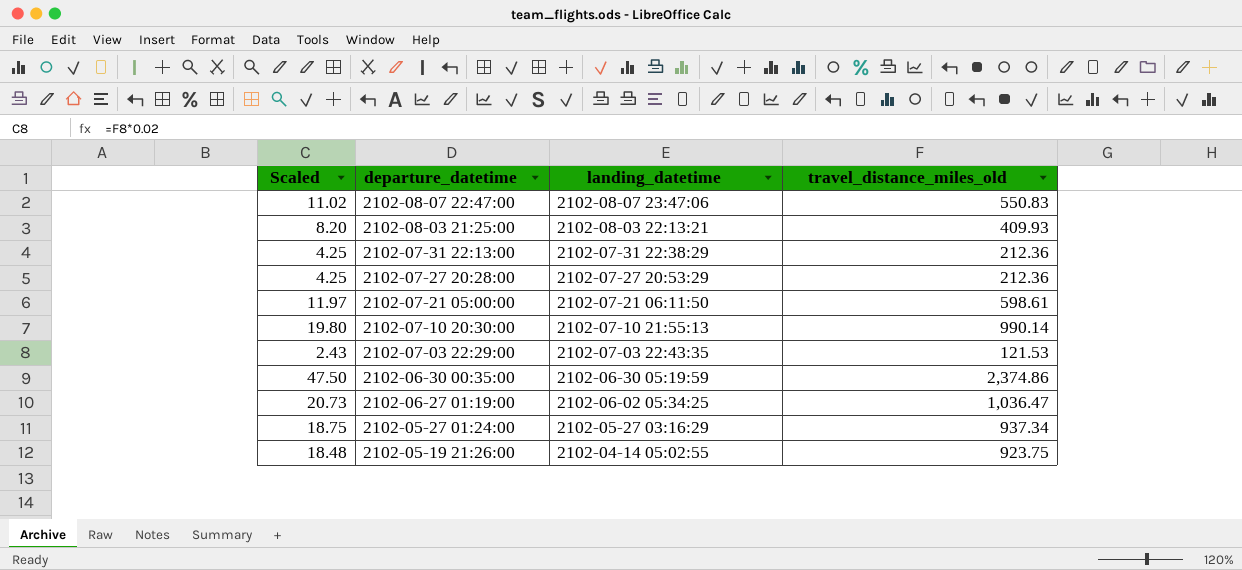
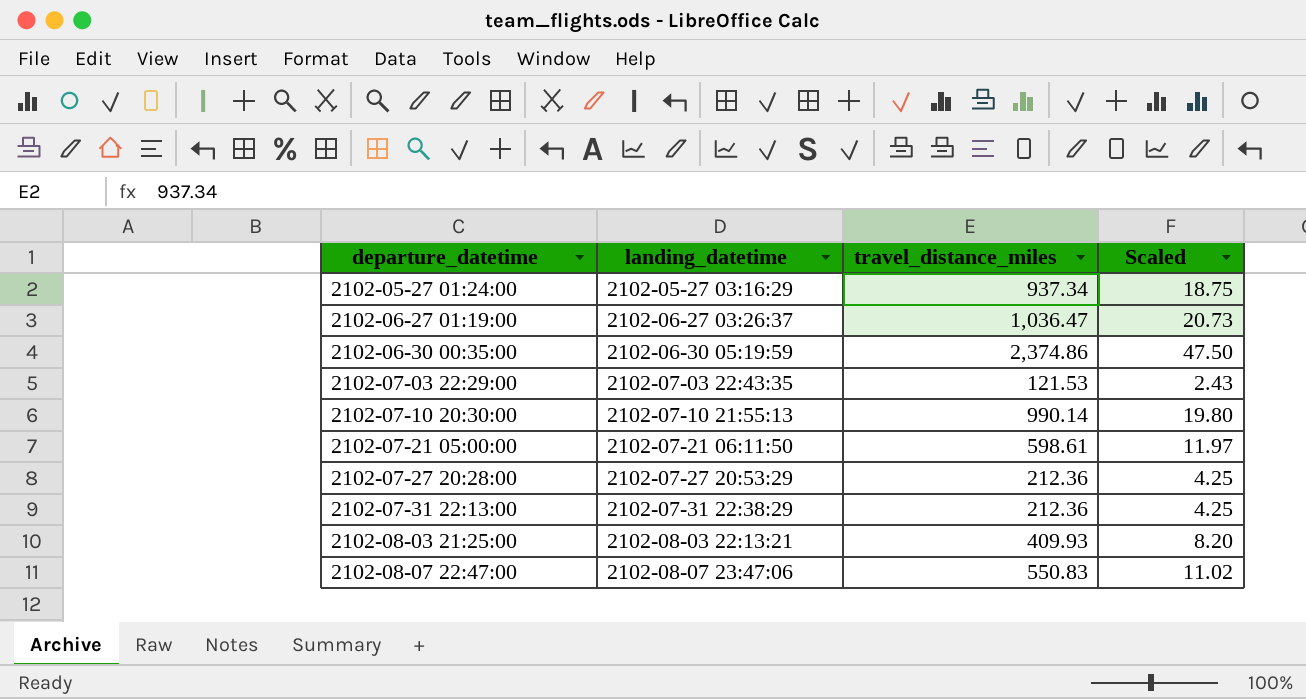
row order: departure_datetime descending -> departure_datetime ascending
column name: travel_distance_miles_old -> travel_distance_miles
column Scaled | position: 1 -> 4
row 2102-05-19 21:26:00: 18.48 | 2102-04-14 05:02:55 | 923.75 -> none
2102-06-27 01:19:00 | landing_datetime: 2102-06-02 05:34:25 -> 2102-06-27 03:26:37

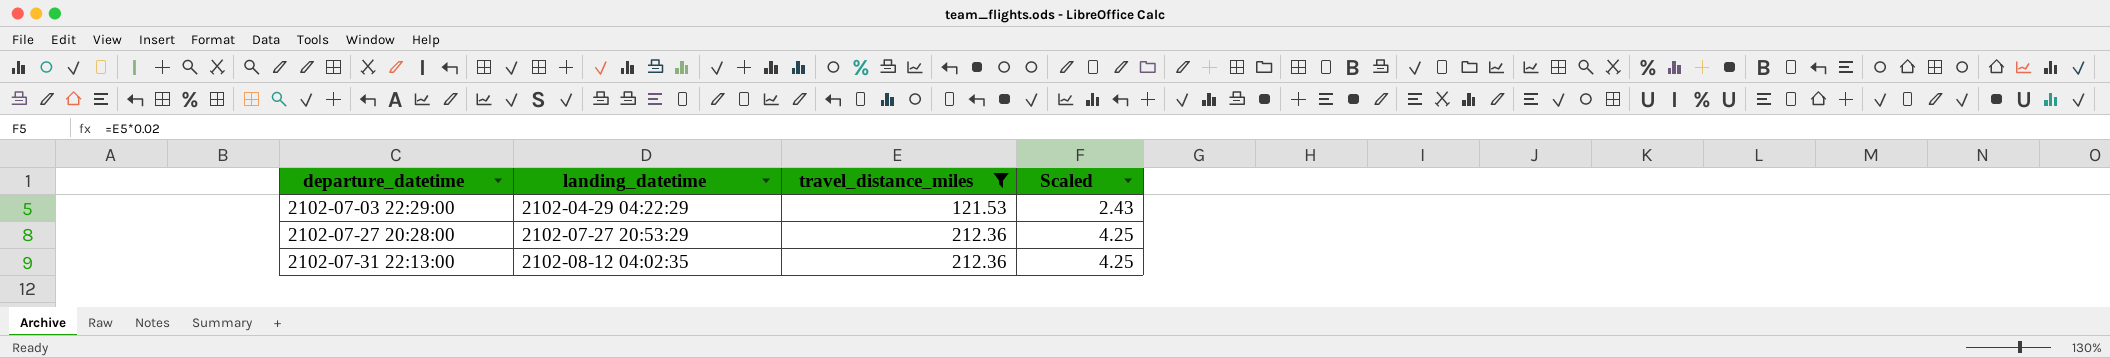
filter: none -> travel_distance_miles <= 212.36
2102-07-03 22:29:00 | landing_datetime: 2102-07-03 22:43:35 -> 2102-04-29 04:22:29
2102-07-31 22:13:00 | landing_datetime: 2102-07-31 22:38:29 -> 2102-08-12 04:02:35

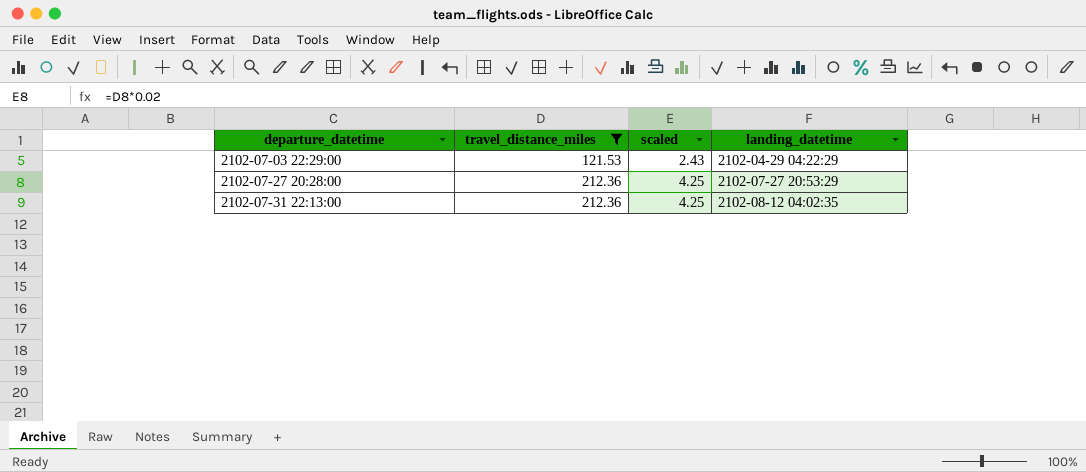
column name: Scaled -> scaled
column landing_datetime | position: 2 -> 4

